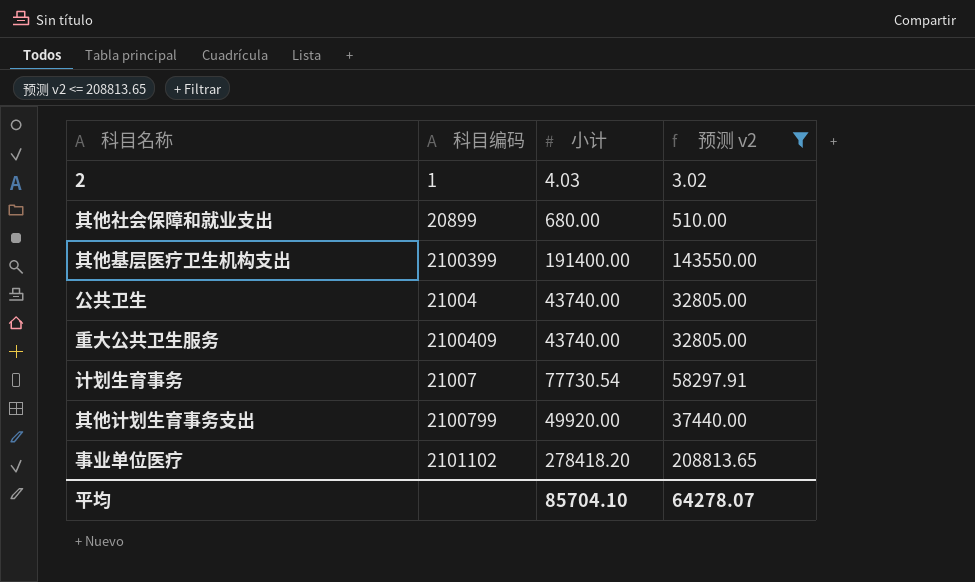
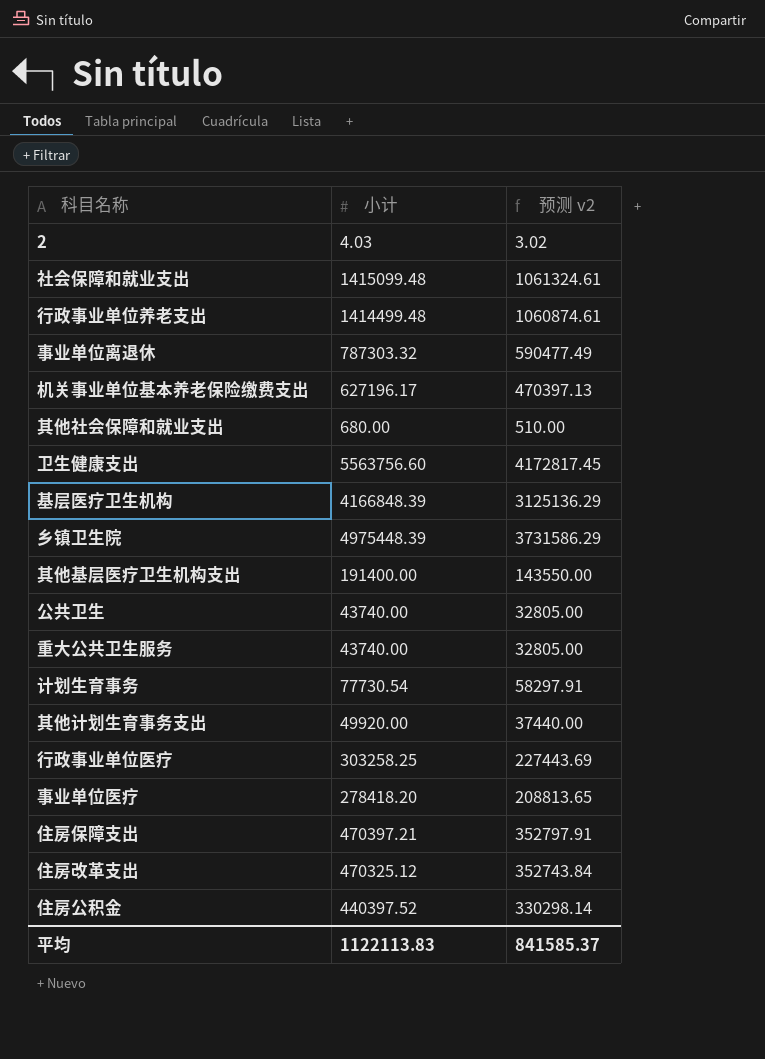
filter: 预测 v2 <= 208813.65 -> none
column 科目编码 | position: 2 -> none
平均 | 小计: 85704.10 -> 1122113.83
平均 | 预测 v2: 64278.07 -> 841585.37

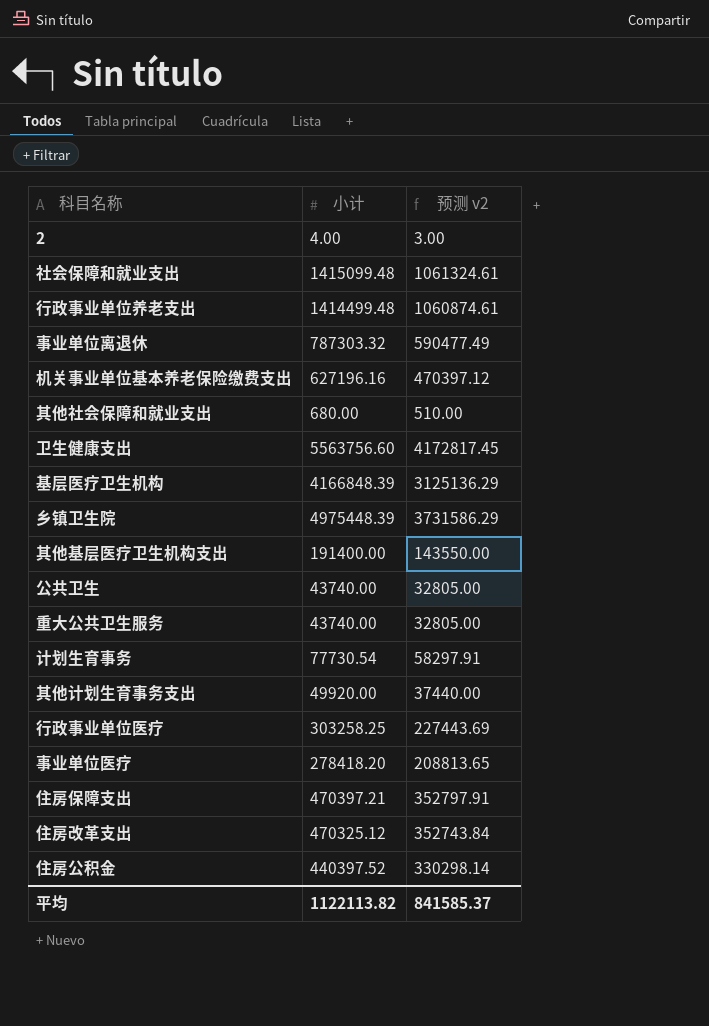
2 | 小计: 4.03 -> 4.00
2 | 预测 v2: 3.02 -> 3.00
机关事业单位基本养老保险缴费支出 | 小计: 627196.17 -> 627196.16
机关事业单位基本养老保险缴费支出 | 预测 v2: 470397.13 -> 470397.12
平均 | 小计: 1122113.83 -> 1122113.82

